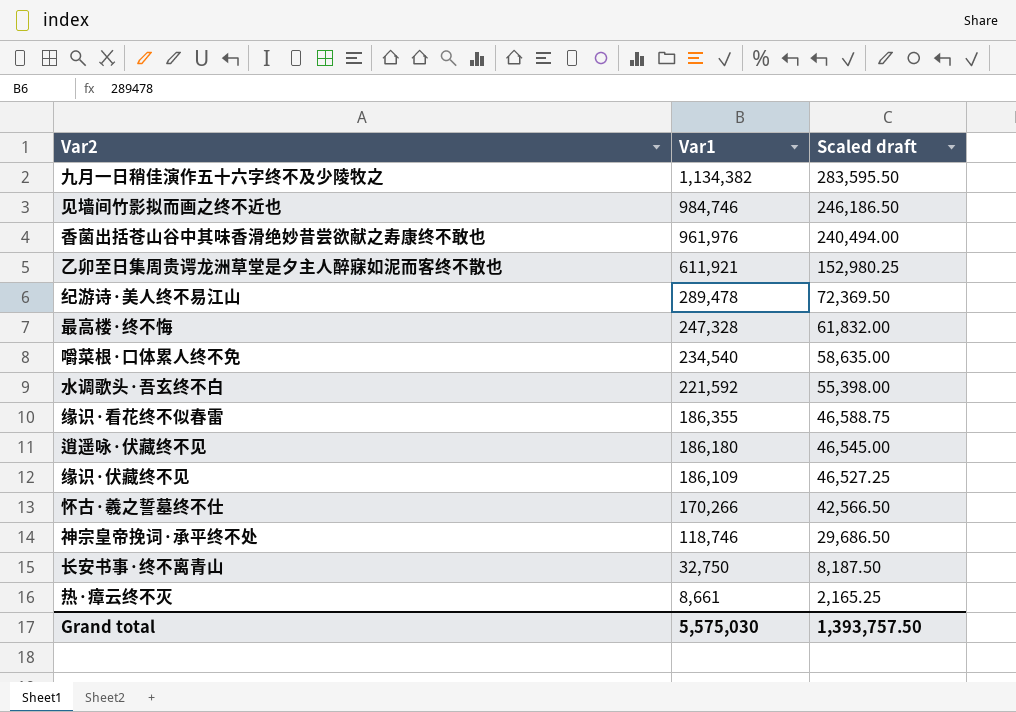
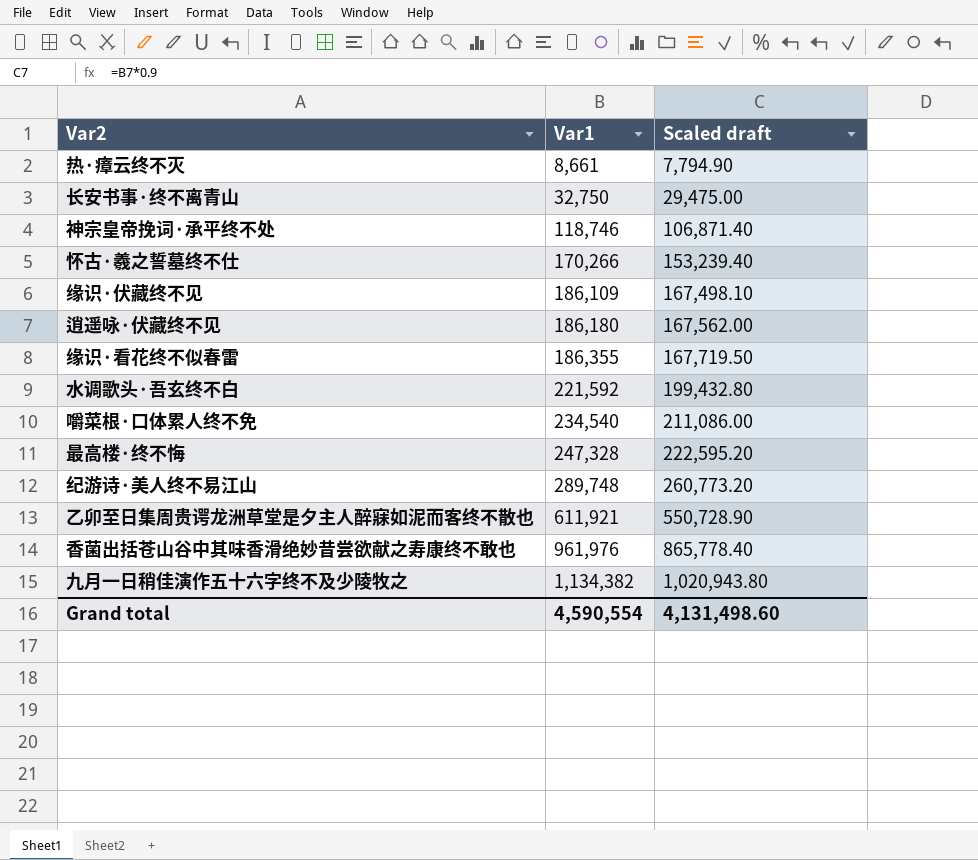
row order: Var1 descending -> Var1 ascending
column Scaled draft | formula: [Var1] * 0.25 -> [Var1] * 0.9
row 见墙间竹影拟而画之终不近也: 984,746 | 246,186.50 -> none
纪游诗·美人终不易江山 | Var1: 289,478 -> 289,748
Grand total | Var1: 5,575,030 -> 4,590,554
Grand total | Scaled draft: 1,393,757.50 -> 4,131,498.60

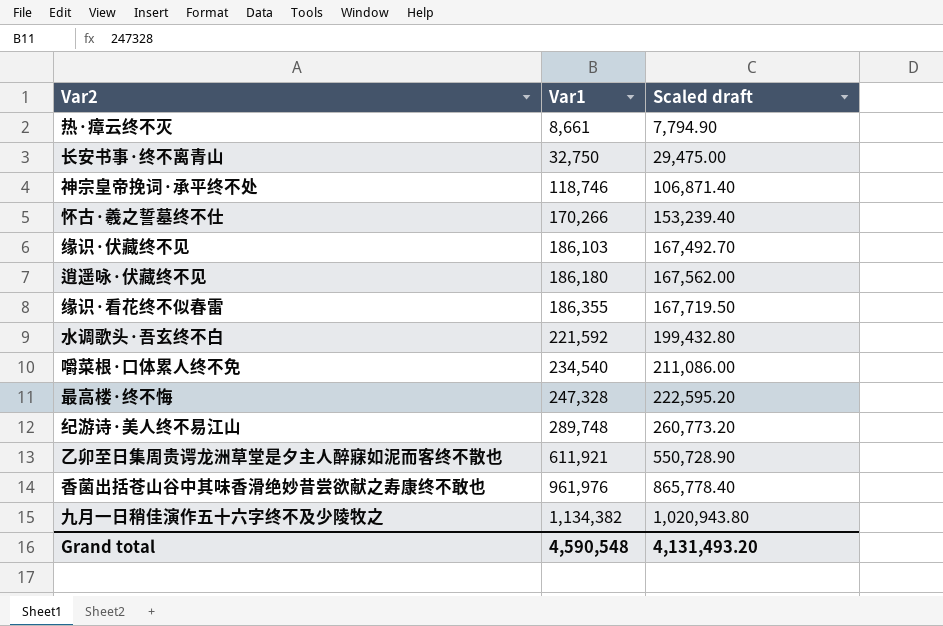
缘识·伏藏终不见 | Var1: 186,109 -> 186,103
缘识·伏藏终不见 | Scaled draft: 167,498.10 -> 167,492.70
Grand total | Var1: 4,590,554 -> 4,590,548
Grand total | Scaled draft: 4,131,498.60 -> 4,131,493.20

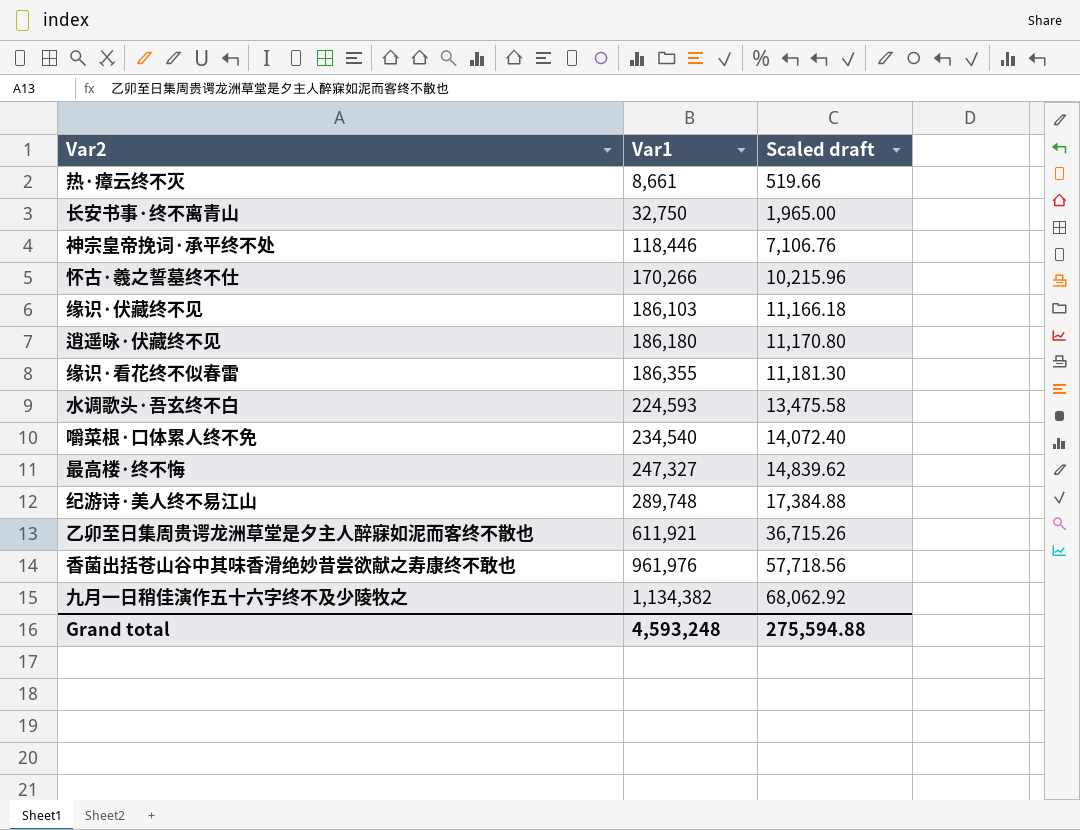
column Scaled draft | formula: [Var1] * 0.9 -> [Var1] * 0.06
神宗皇帝挽词·承平终不处 | Var1: 118,746 -> 118,446
水调歌头·吾玄终不白 | Var1: 221,592 -> 224,593
最高楼·终不悔 | Var1: 247,328 -> 247,327
Grand total | Var1: 4,590,548 -> 4,593,248
Grand total | Scaled draft: 4,131,493.20 -> 275,594.88

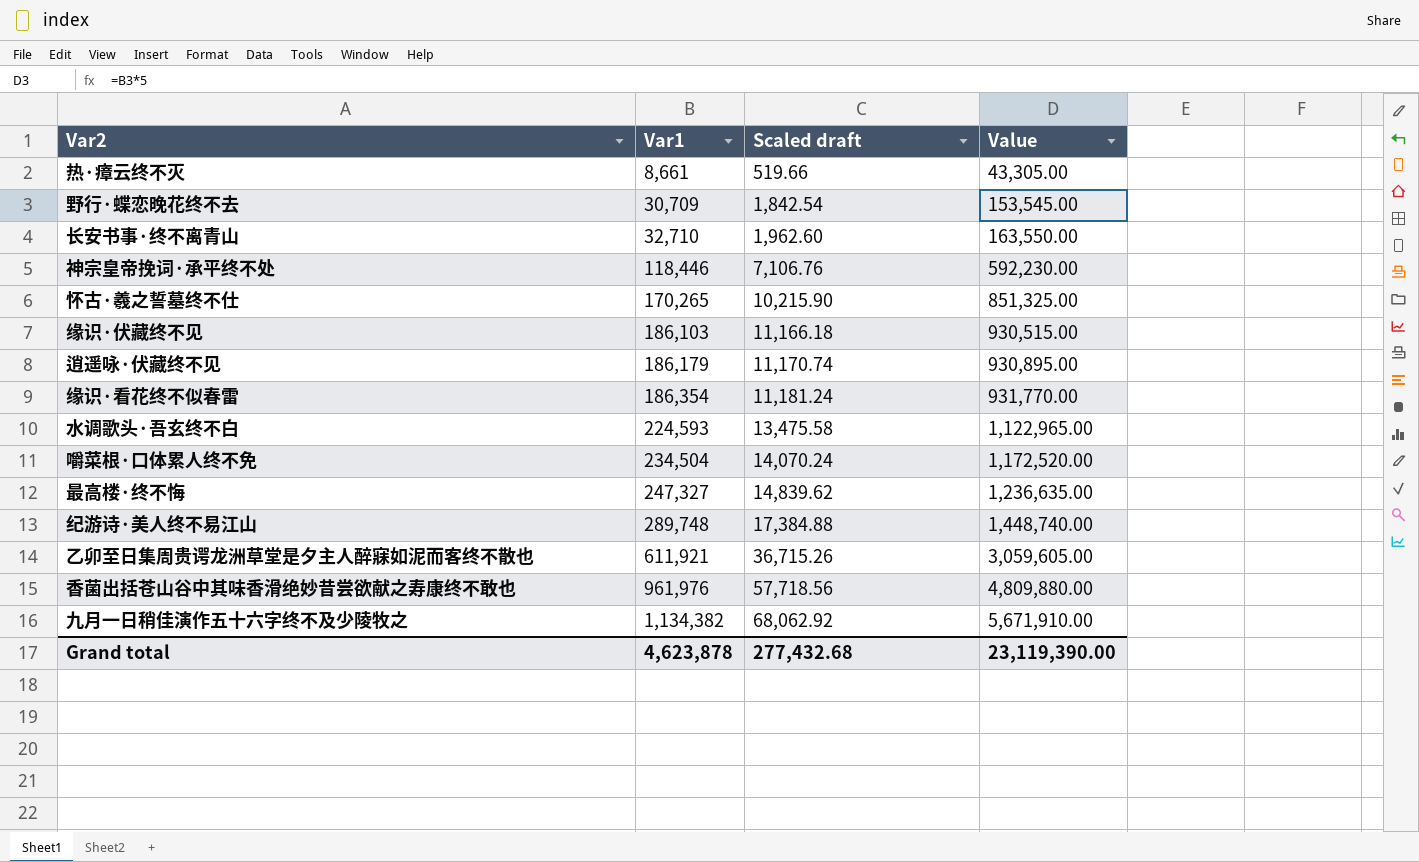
column Value | formula: none -> [Var1] * 5
row 野行·蝶恋晚花终不去: none -> 30,709 | 1,842.54 | 153,545.00
长安书事·终不离青山 | Var1: 32,750 -> 32,710
长安书事·终不离青山 | Scaled draft: 1,965.00 -> 1,962.60
怀古·羲之誓墓终不仕 | Var1: 170,266 -> 170,265
怀古·羲之誓墓终不仕 | Scaled draft: 10,215.96 -> 10,215.90
逍遥咏·伏藏终不见 | Var1: 186,180 -> 186,179
逍遥咏·伏藏终不见 | Scaled draft: 11,170.80 -> 11,170.74
缘识·看花终不似春雷 | Var1: 186,355 -> 186,354
缘识·看花终不似春雷 | Scaled draft: 11,181.30 -> 11,181.24
嚼菜根·口体累人终不免 | Var1: 234,540 -> 234,504
嚼菜根·口体累人终不免 | Scaled draft: 14,072.40 -> 14,070.24
Grand total | Var1: 4,593,248 -> 4,623,878
Grand total | Scaled draft: 275,594.88 -> 277,432.68

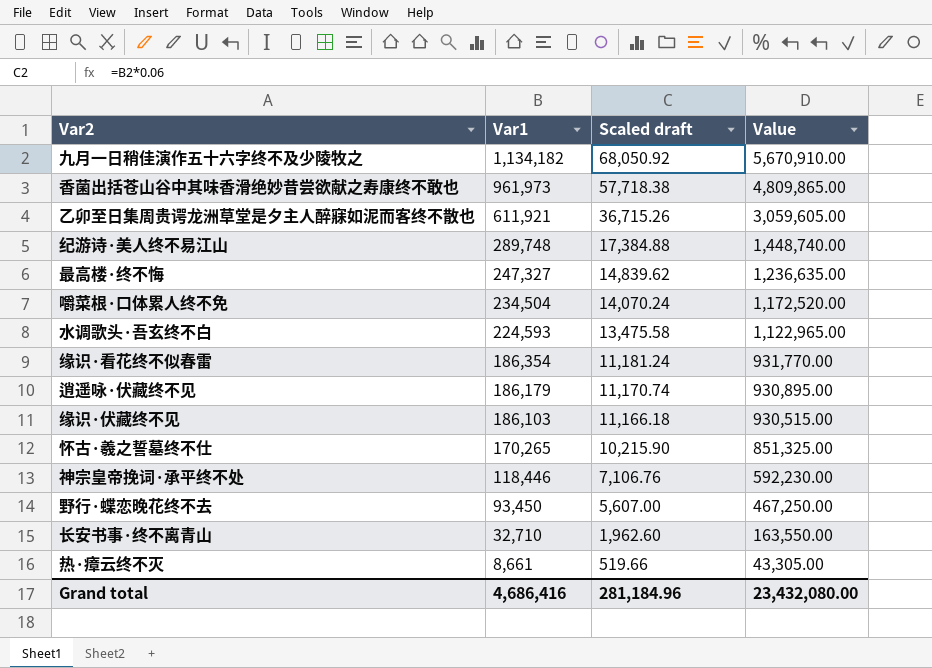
row order: Var1 ascending -> Var1 descending
九月一日稍佳演作五十六字终不及少陵牧之 | Var1: 1,134,382 -> 1,134,182
九月一日稍佳演作五十六字终不及少陵牧之 | Scaled draft: 68,062.92 -> 68,050.92
九月一日稍佳演作五十六字终不及少陵牧之 | Value: 5,671,910.00 -> 5,670,910.00
香菌出括苍山谷中其味香滑绝妙昔尝欲献之寿康终不敢也 | Var1: 961,976 -> 961,973
香菌出括苍山谷中其味香滑绝妙昔尝欲献之寿康终不敢也 | Scaled draft: 57,718.56 -> 57,718.38
香菌出括苍山谷中其味香滑绝妙昔尝欲献之寿康终不敢也 | Value: 4,809,880.00 -> 4,809,865.00
野行·蝶恋晚花终不去 | Var1: 30,709 -> 93,450
野行·蝶恋晚花终不去 | Scaled draft: 1,842.54 -> 5,607.00
野行·蝶恋晚花终不去 | Value: 153,545.00 -> 467,250.00
Grand total | Var1: 4,623,878 -> 4,686,416
Grand total | Scaled draft: 277,432.68 -> 281,184.96
Grand total | Value: 23,119,390.00 -> 23,432,080.00

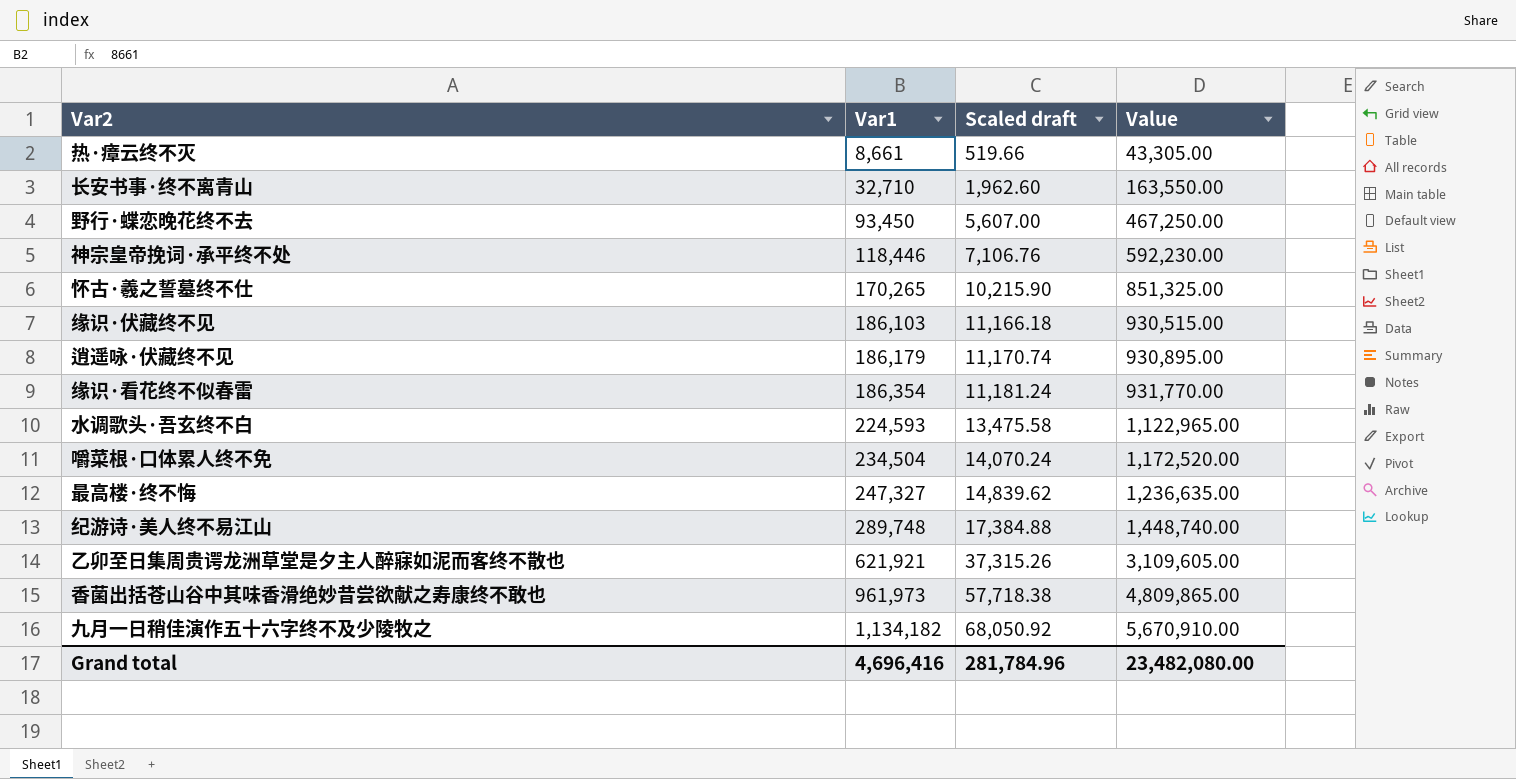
row order: Var1 descending -> Var1 ascending
乙卯至日集周贵谔龙洲草堂是夕主人醉寐如泥而客终不散也 | Var1: 611,921 -> 621,921
乙卯至日集周贵谔龙洲草堂是夕主人醉寐如泥而客终不散也 | Scaled draft: 36,715.26 -> 37,315.26
乙卯至日集周贵谔龙洲草堂是夕主人醉寐如泥而客终不散也 | Value: 3,059,605.00 -> 3,109,605.00
Grand total | Var1: 4,686,416 -> 4,696,416
Grand total | Scaled draft: 281,184.96 -> 281,784.96
Grand total | Value: 23,432,080.00 -> 23,482,080.00

